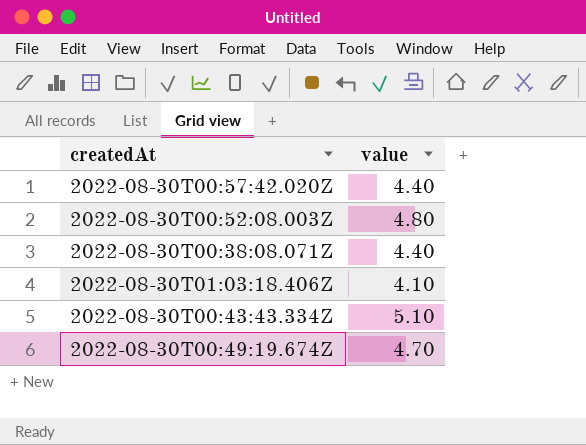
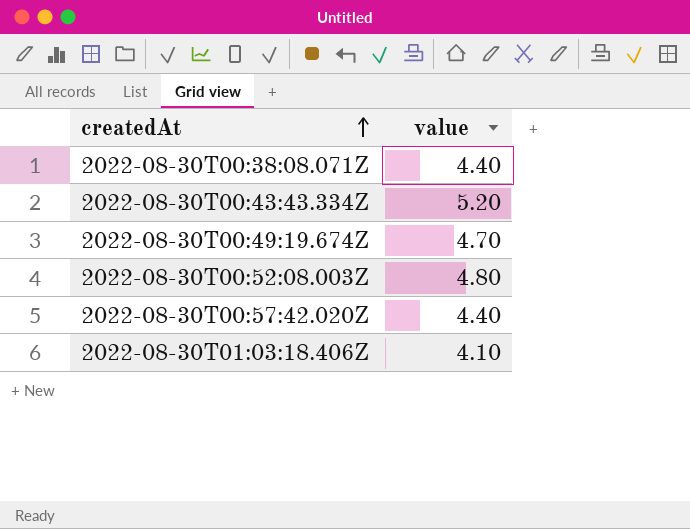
row order: none -> createdAt ascending
2022-08-30T00:43:43.334Z | value: 5.10 -> 5.20

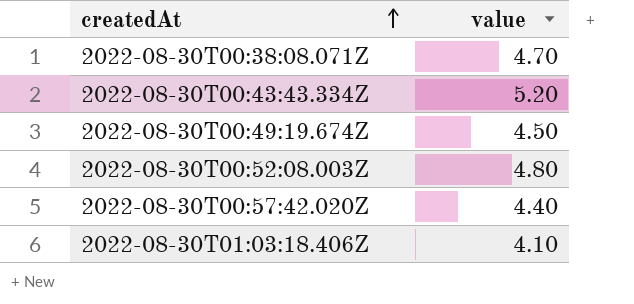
2022-08-30T00:38:08.071Z | value: 4.40 -> 4.70
2022-08-30T00:49:19.674Z | value: 4.70 -> 4.50

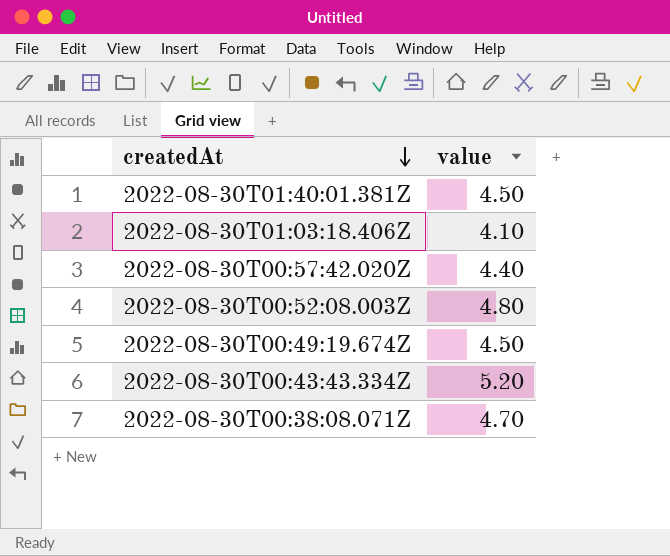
row order: createdAt ascending -> createdAt descending
row 2022-08-30T01:40:01.381Z: none -> 4.50

